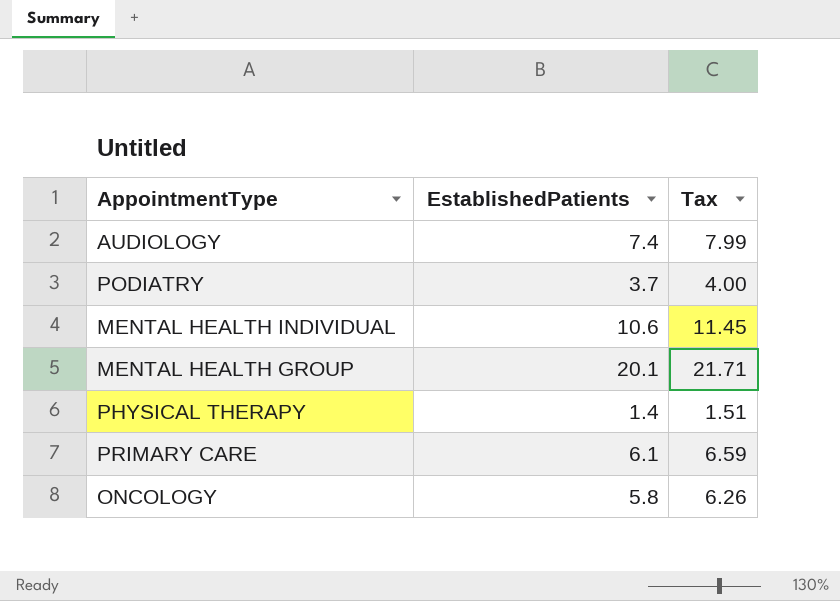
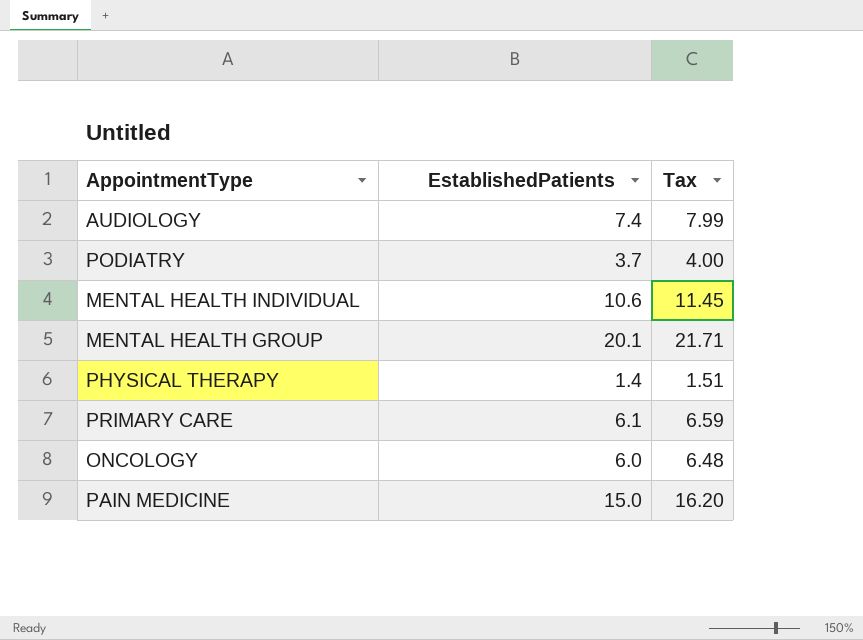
ONCOLOGY | EstablishedPatients: 5.8 -> 6.0
ONCOLOGY | Tax: 6.26 -> 6.48
row PAIN MEDICINE: none -> 15.0 | 16.20

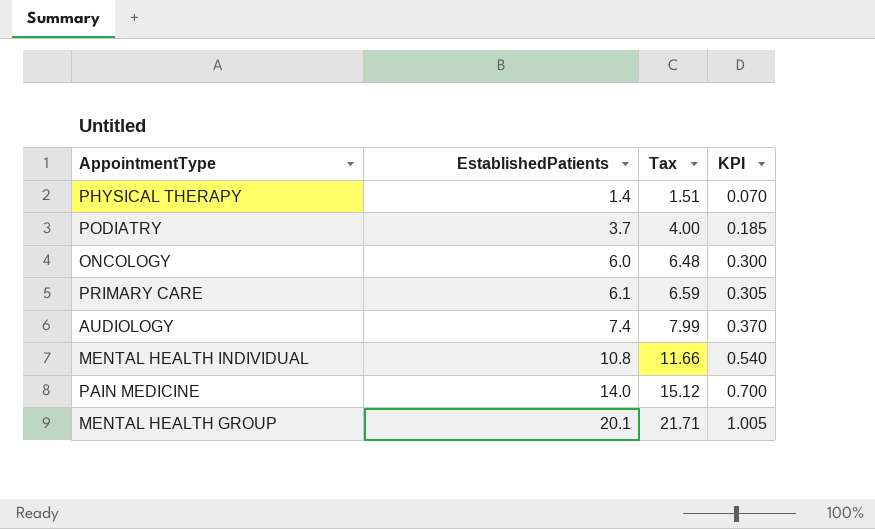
row order: none -> EstablishedPatients ascending
column KPI | formula: none -> [EstablishedPatients] * 0.05
MENTAL HEALTH INDIVIDUAL | EstablishedPatients: 10.6 -> 10.8
MENTAL HEALTH INDIVIDUAL | Tax: 11.45 -> 11.66
PAIN MEDICINE | EstablishedPatients: 15.0 -> 14.0
PAIN MEDICINE | Tax: 16.20 -> 15.12

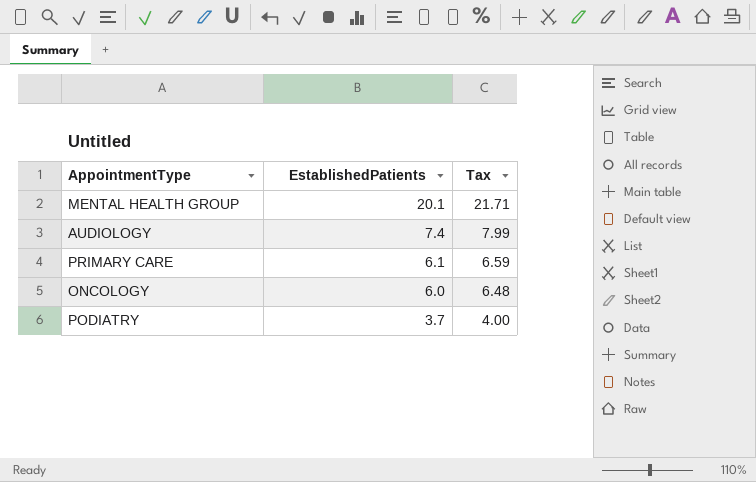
row order: EstablishedPatients ascending -> EstablishedPatients descending
column KPI | formula: [EstablishedPatients] * 0.05 -> none
row PHYSICAL THERAPY: 1.4 | 1.51 | 0.070 -> none
row MENTAL HEALTH INDIVIDUAL: 10.8 | 11.66 | 0.540 -> none
row PAIN MEDICINE: 14.0 | 15.12 | 0.700 -> none

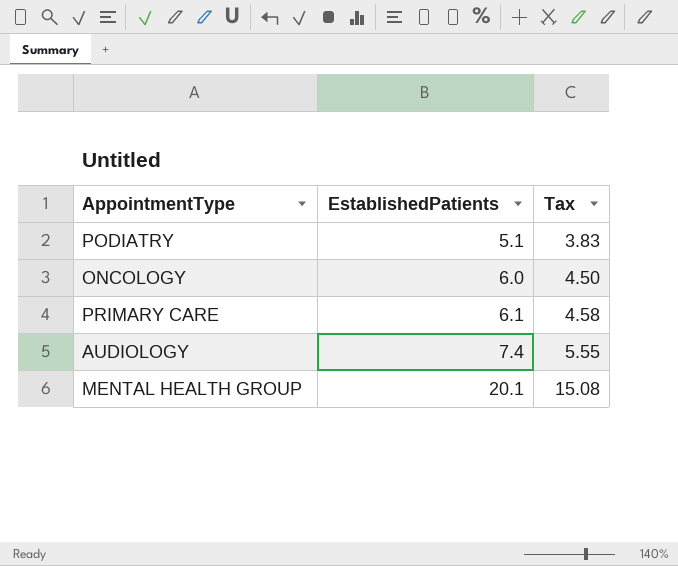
row order: EstablishedPatients descending -> EstablishedPatients ascending
column Tax | formula: [EstablishedPatients] * 1.08 -> [EstablishedPatients] * 0.75
PODIATRY | EstablishedPatients: 3.7 -> 5.1

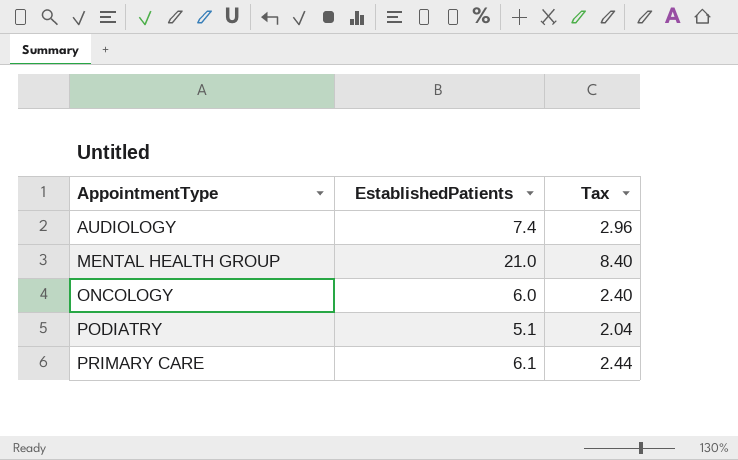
row order: EstablishedPatients ascending -> AppointmentType ascending
column Tax | formula: [EstablishedPatients] * 0.75 -> [EstablishedPatients] * 0.4
MENTAL HEALTH GROUP | EstablishedPatients: 20.1 -> 21.0

